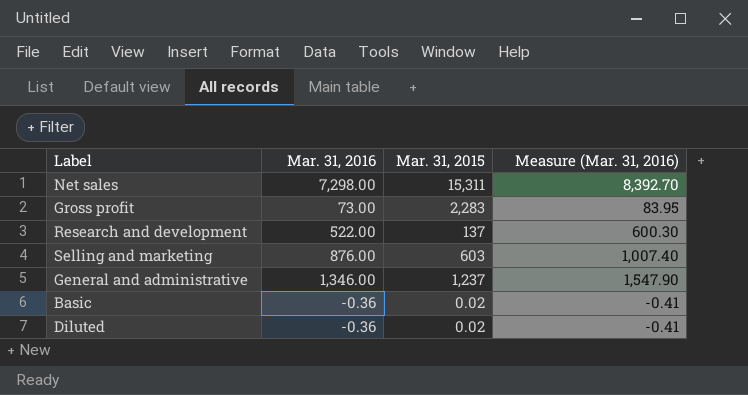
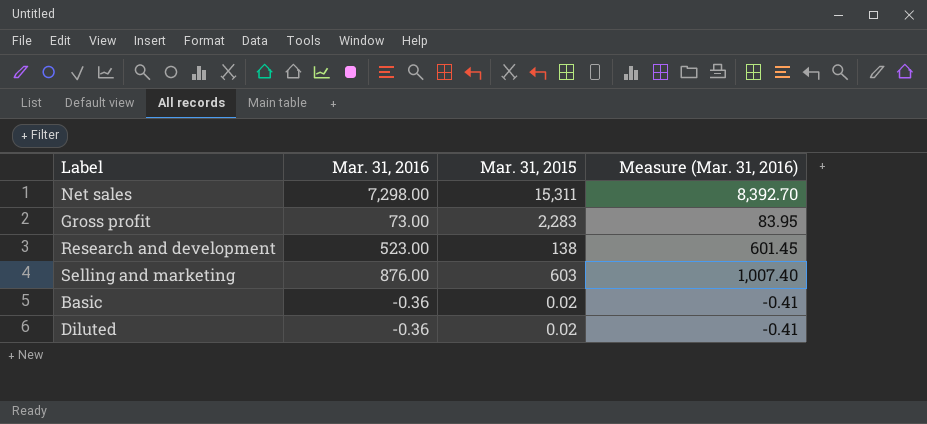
row General and administrative: 1,346.00 | 1,237 | 1,547.90 -> none
Research and development | Mar. 31, 2016: 522.00 -> 523.00
Research and development | Mar. 31, 2015: 137 -> 138
Research and development | Measure (Mar. 31, 2016): 600.30 -> 601.45

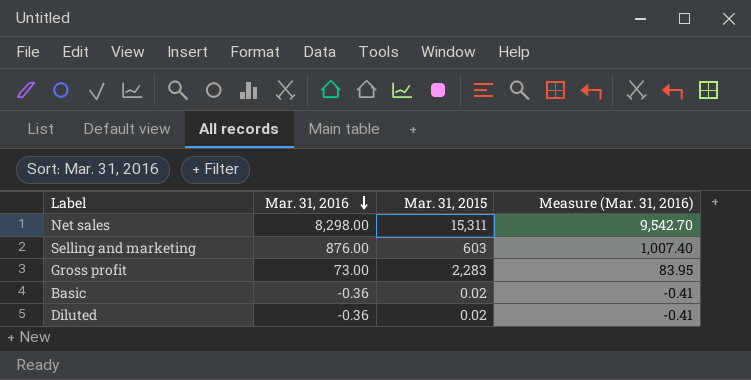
row order: none -> Mar. 31, 2016 descending
row Research and development: 523.00 | 138 | 601.45 -> none
Net sales | Mar. 31, 2016: 7,298.00 -> 8,298.00
Net sales | Measure (Mar. 31, 2016): 8,392.70 -> 9,542.70

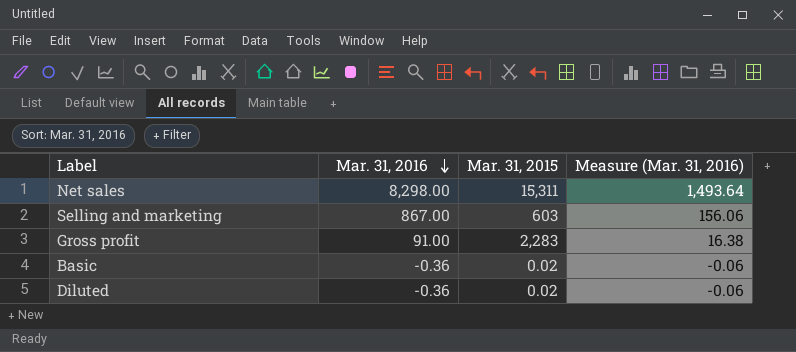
column Measure (Mar. 31, 2016) | formula: [Mar. 31, 2016] * 1.15 -> [Mar. 31, 2016] * 0.18
Selling and marketing | Mar. 31, 2016: 876.00 -> 867.00
Gross profit | Mar. 31, 2016: 73.00 -> 91.00

